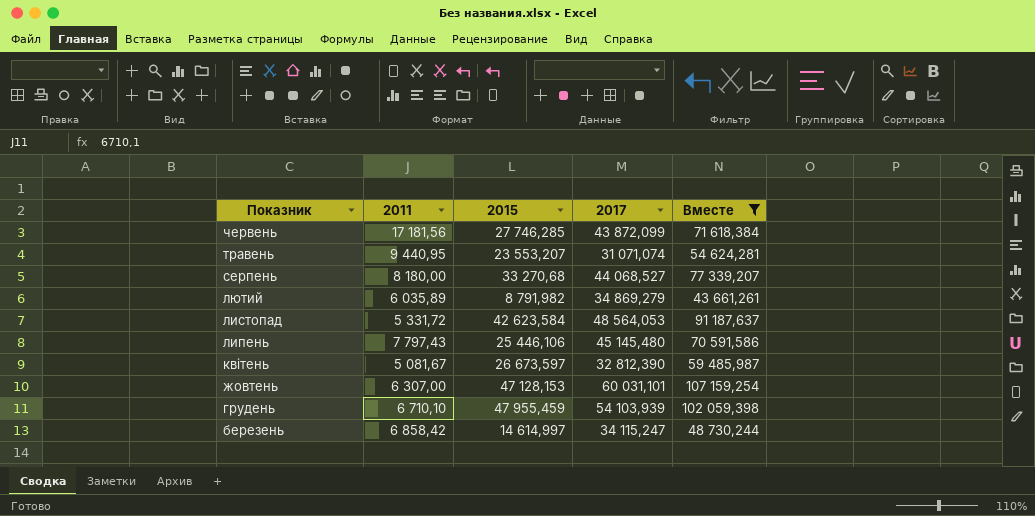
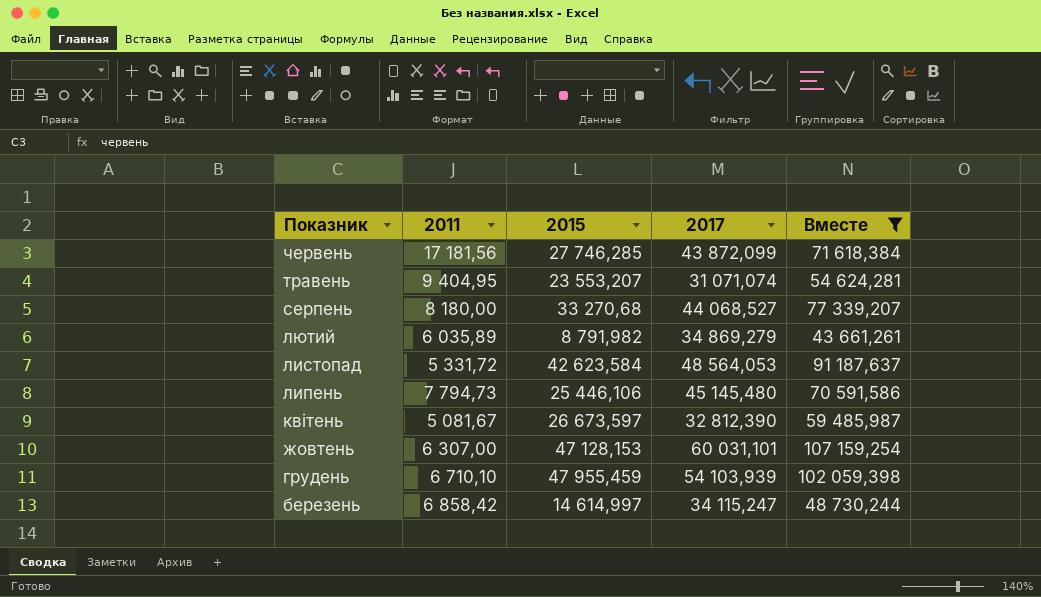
травень | 2011: 9 440,95 -> 9 404,95
липень | 2011: 7 797,43 -> 7 794,73

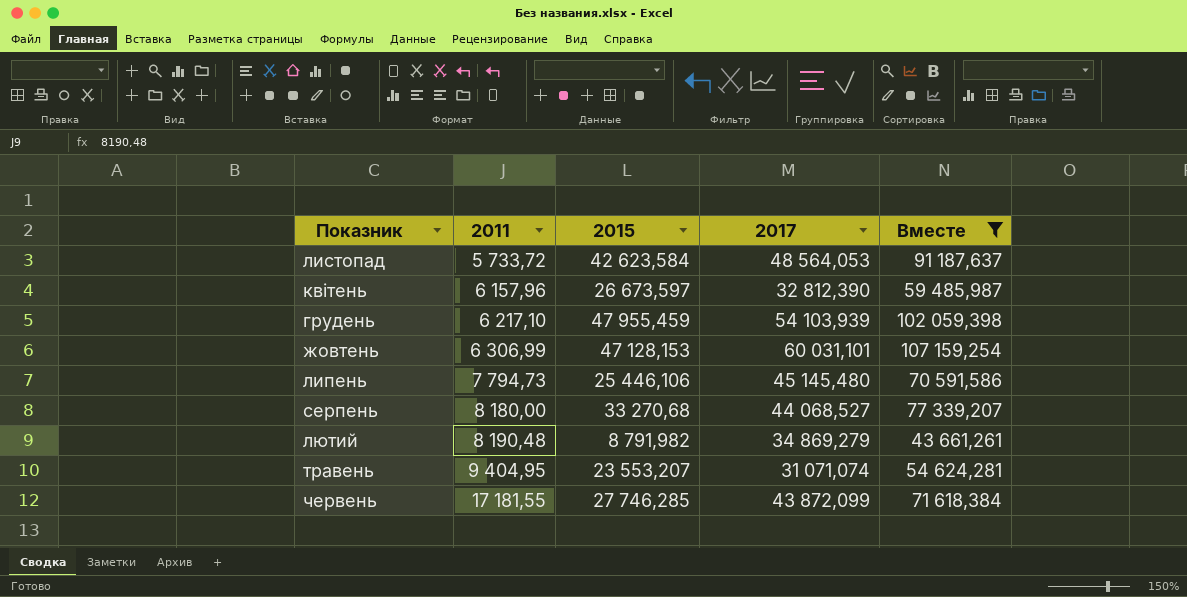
row order: Показник descending -> 2011 ascending
row березень: 6 858,42 | 14 614,997 | 34 115,247 | 48 730,244 -> none
листопад | 2011: 5 331,72 -> 5 733,72
квітень | 2011: 5 081,67 -> 6 157,96
грудень | 2011: 6 710,10 -> 6 217,10
жовтень | 2011: 6 307,00 -> 6 306,99
лютий | 2011: 6 035,89 -> 8 190,48
червень | 2011: 17 181,56 -> 17 181,55

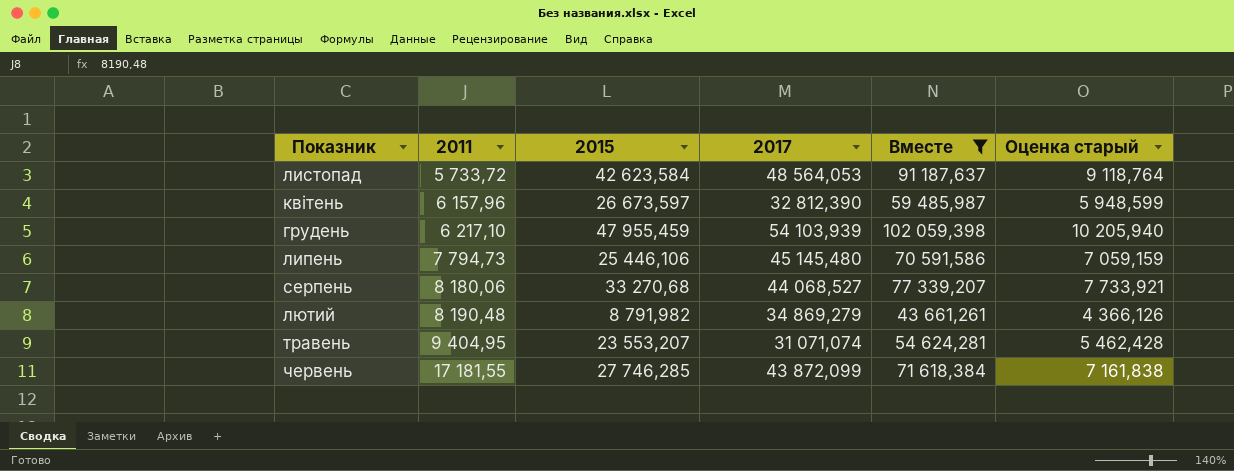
column Оценка старый | formula: none -> [Вместе] * 0,1
row жовтень: 6 306,99 | 47 128,153 | 60 031,101 | 107 159,254 -> none
серпень | 2011: 8 180,00 -> 8 180,06

